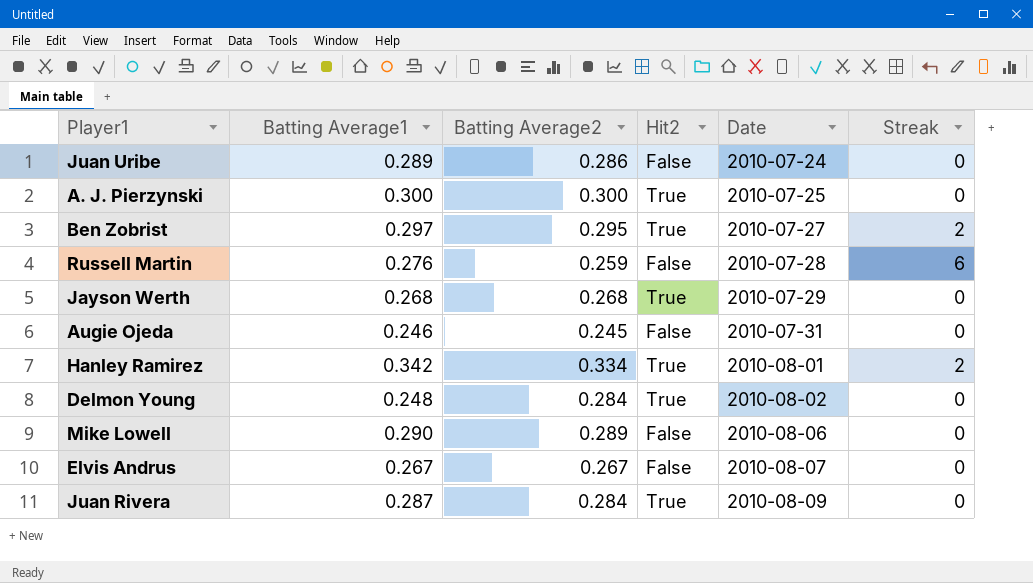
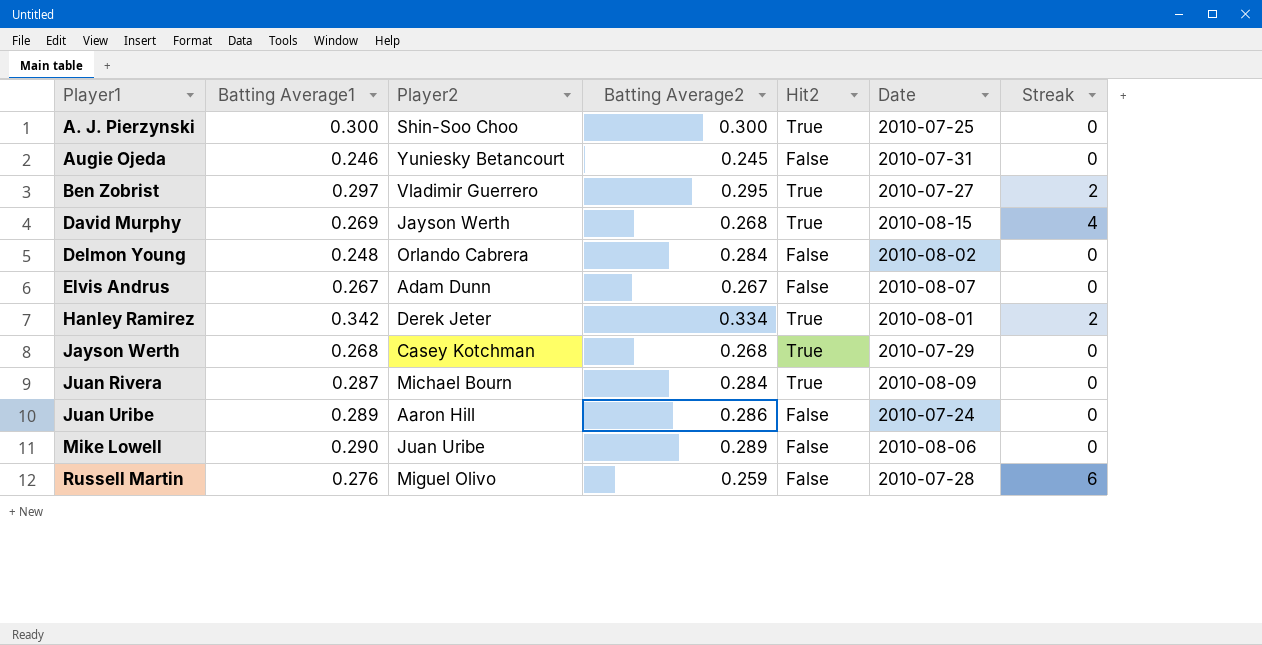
row order: Date ascending -> Player1 ascending
column Player2 | position: none -> 3
row David Murphy: none -> 0.269 | Jayson Werth | 0.268 | True | 2010-08-15 | 4
Delmon Young | Hit2: True -> False

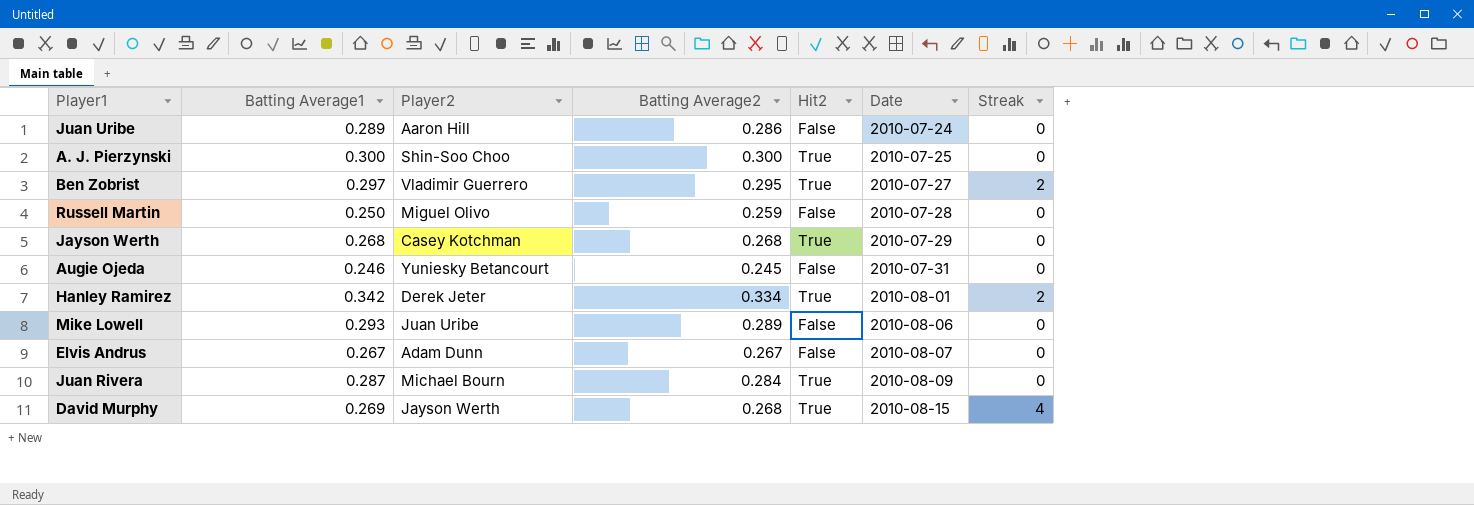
row order: Player1 ascending -> Date ascending
row Delmon Young: 0.248 | Orlando Cabrera | 0.284 | False | 2010-08-02 | 0 -> none
Russell Martin | Batting Average1: 0.276 -> 0.250
Russell Martin | Streak: 6 -> 0
Mike Lowell | Batting Average1: 0.290 -> 0.293

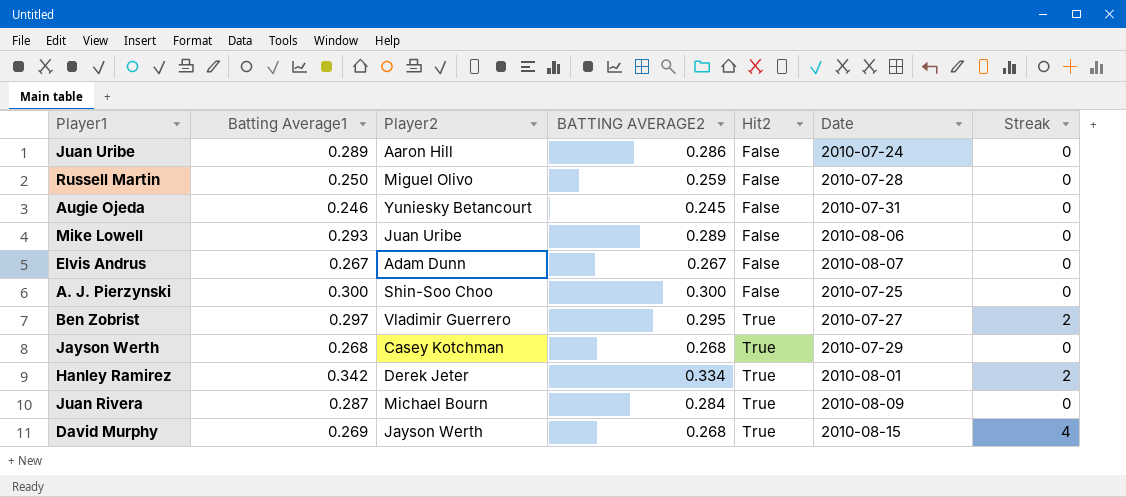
row order: Date ascending -> Hit2 ascending
column name: Batting Average2 -> BATTING AVERAGE2
A. J. Pierzynski | Hit2: True -> False

